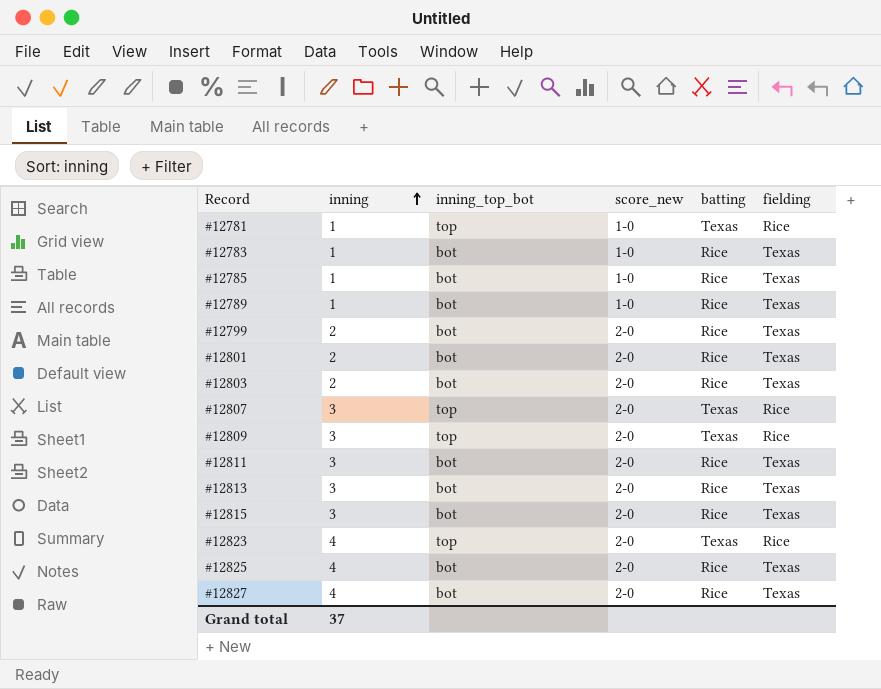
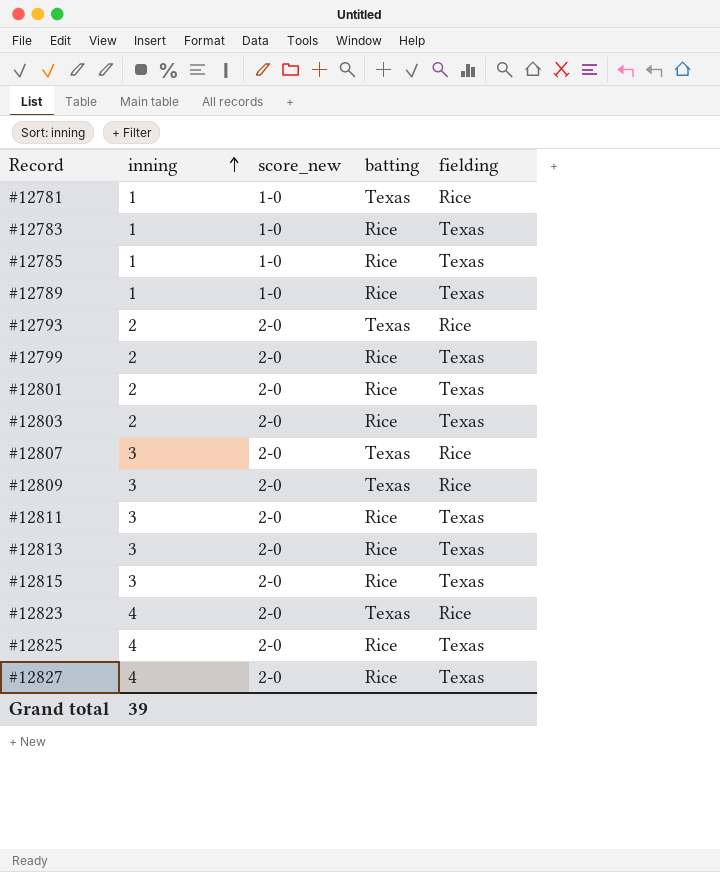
column inning_top_bot | position: 3 -> none
row #12793: none -> 2 | 2-0 | Texas | Rice
Grand total | inning: 37 -> 39

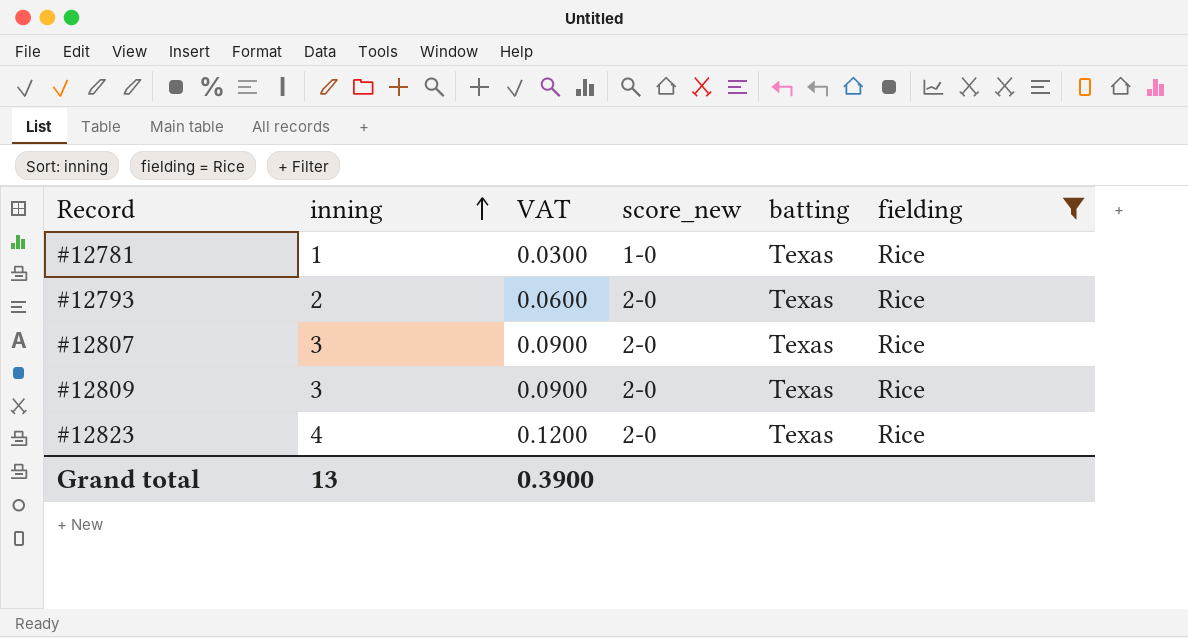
filter: none -> fielding = Rice
column VAT | formula: none -> [inning] * 0.03
Grand total | inning: 39 -> 13

